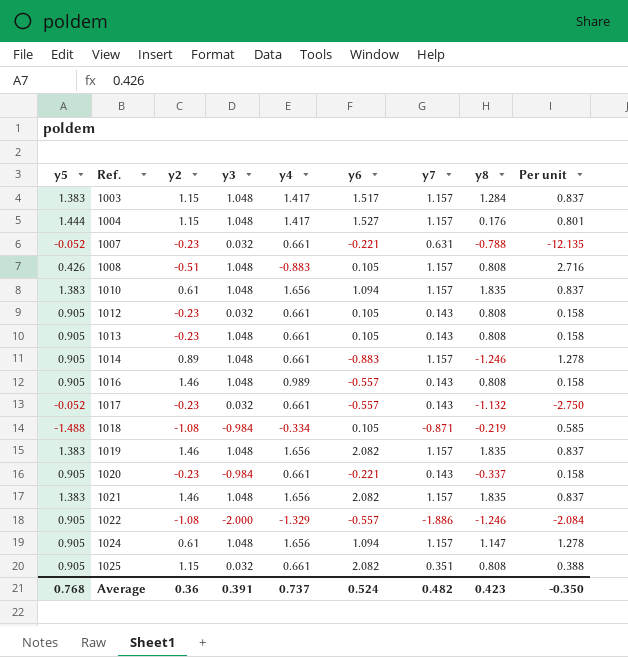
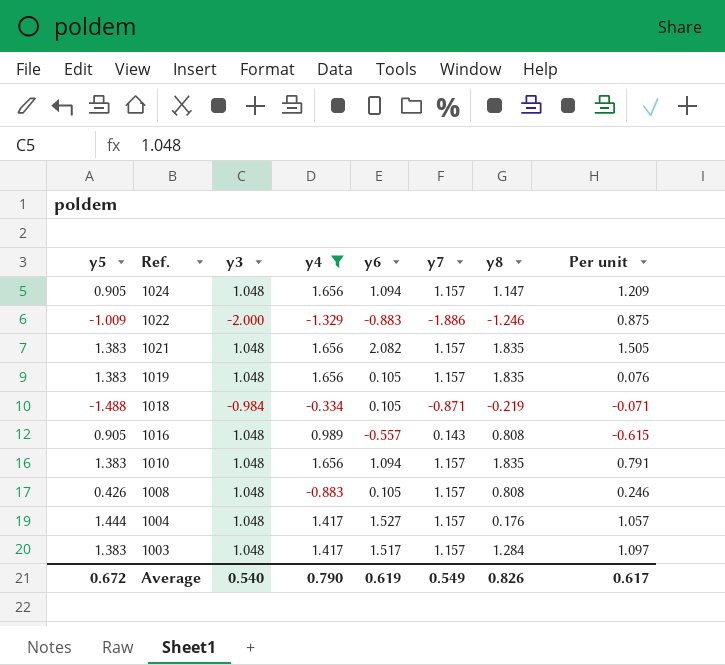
filter: none -> y4 != 0.661
row order: Ref. ascending -> Ref. descending
column y2 | position: 3 -> none
column Per unit | formula: [y7] / [y5] -> [y6] / [y5]
1022 | y5: 0.905 -> -1.009
1022 | y6: -0.557 -> -0.883
1019 | y6: 2.082 -> 0.105
Average | y5: 0.768 -> 0.672
Average | y3: 0.391 -> 0.540
Average | y4: 0.737 -> 0.790
Average | y6: 0.524 -> 0.619
Average | y7: 0.482 -> 0.549
Average | y8: 0.423 -> 0.826
Average | Per unit: -0.350 -> 0.617

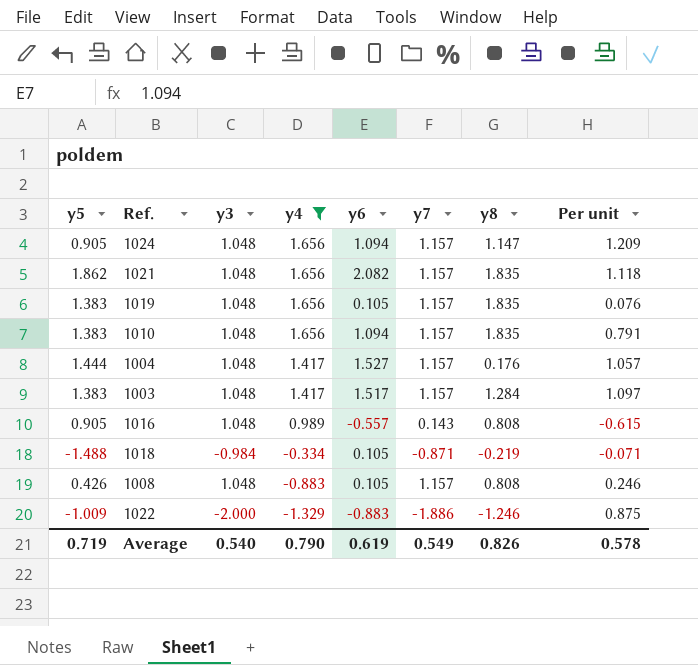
row order: Ref. descending -> y4 descending
1021 | y5: 1.383 -> 1.862
1021 | Per unit: 1.505 -> 1.118
Average | y5: 0.672 -> 0.719
Average | Per unit: 0.617 -> 0.578

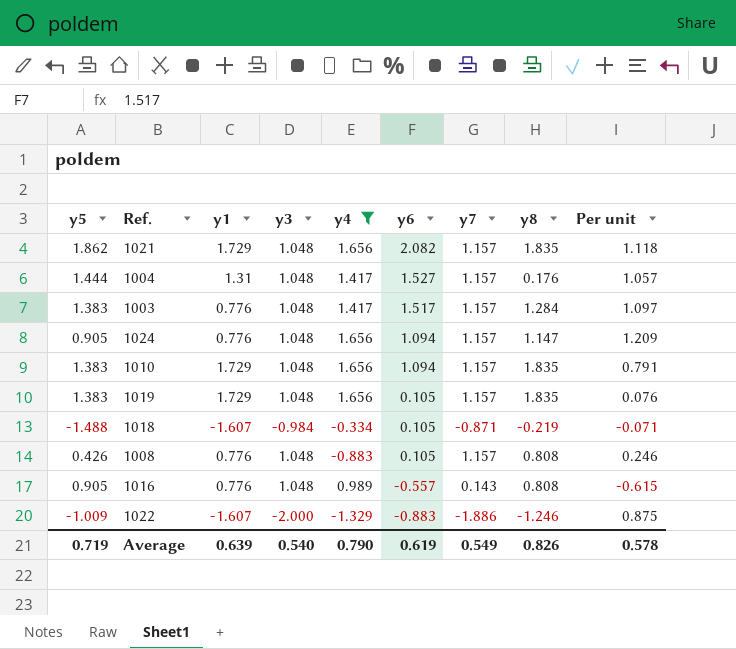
row order: y4 descending -> y6 descending
column y1 | position: none -> 3

